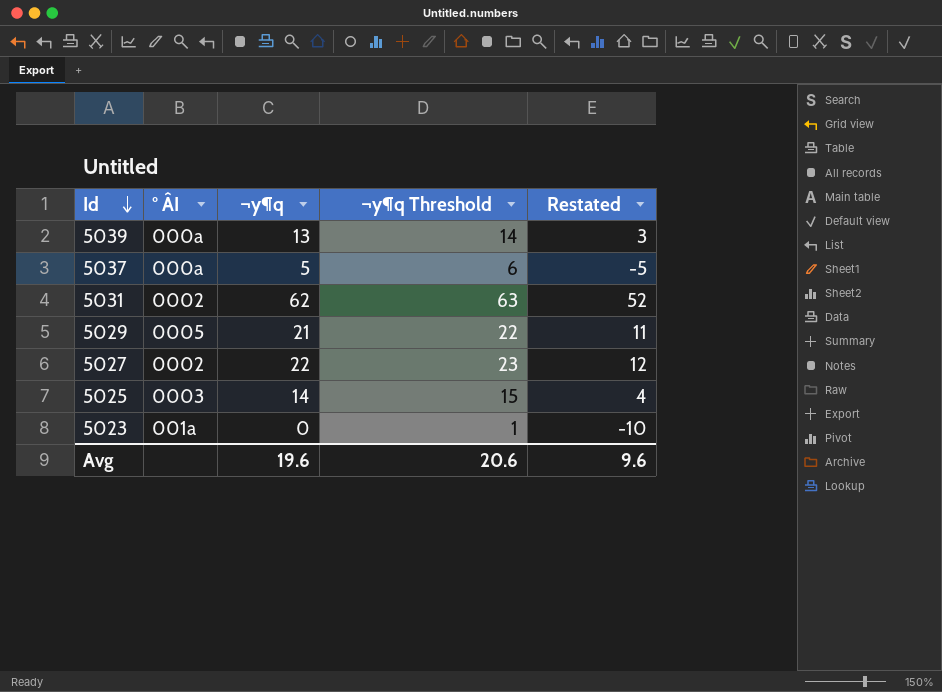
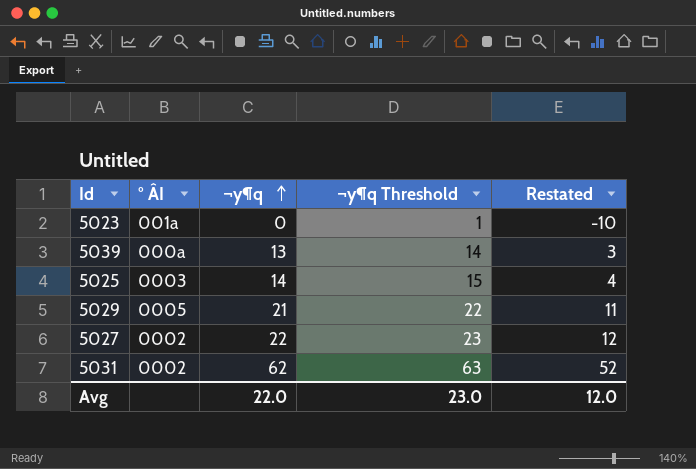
row order: Id descending -> ¬y¶q ascending
row 5037: 000a | 5 | 6 | -5 -> none
Avg | ¬y¶q: 19.6 -> 22.0
Avg | ¬y¶q Threshold: 20.6 -> 23.0
Avg | Restated: 9.6 -> 12.0

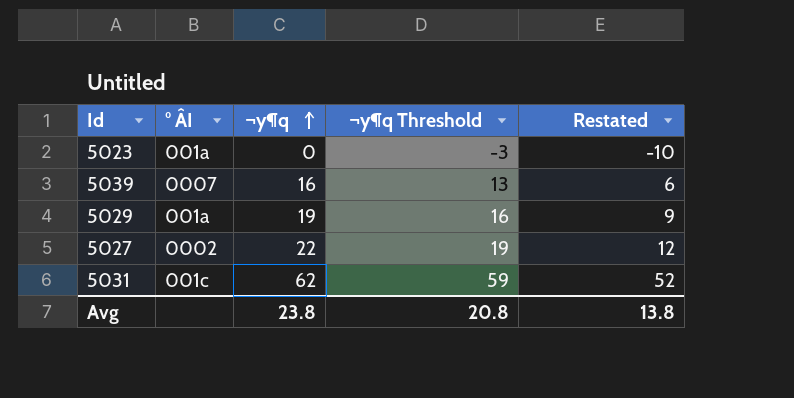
column ¬y¶q Threshold | formula: [¬y¶q] + 1 -> [¬y¶q] - 3
row 5025: 0003 | 14 | 15 | 4 -> none
5039 | ° ÂI: 000a -> 0007
5039 | ¬y¶q: 13 -> 16
5039 | Restated: 3 -> 6
5029 | ° ÂI: 0005 -> 001a
5029 | ¬y¶q: 21 -> 19
5029 | Restated: 11 -> 9
5031 | ° ÂI: 0002 -> 001c
Avg | ¬y¶q: 22.0 -> 23.8
Avg | ¬y¶q Threshold: 23.0 -> 20.8
Avg | Restated: 12.0 -> 13.8

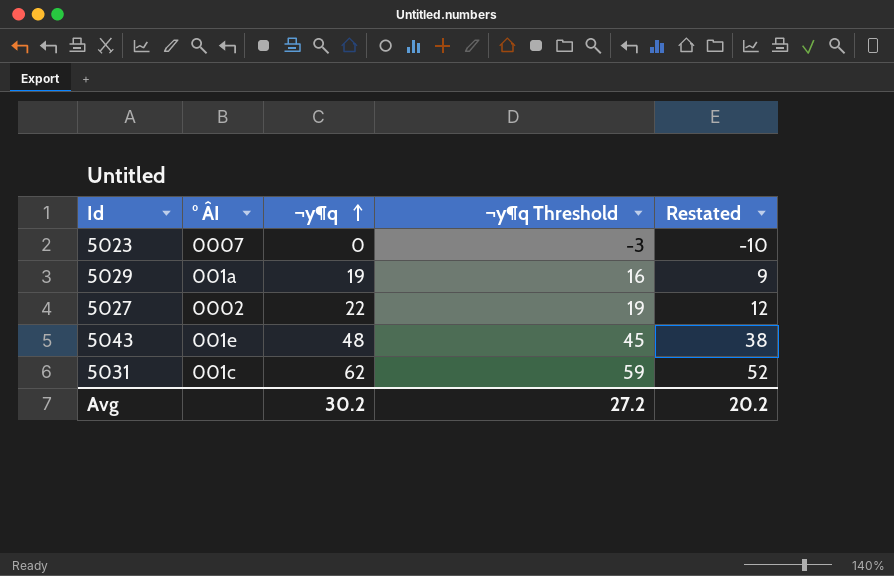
row 5039: 0007 | 16 | 13 | 6 -> none
5023 | ° ÂI: 001a -> 0007
row 5043: none -> 001e | 48 | 45 | 38
Avg | ¬y¶q: 23.8 -> 30.2
Avg | ¬y¶q Threshold: 20.8 -> 27.2
Avg | Restated: 13.8 -> 20.2

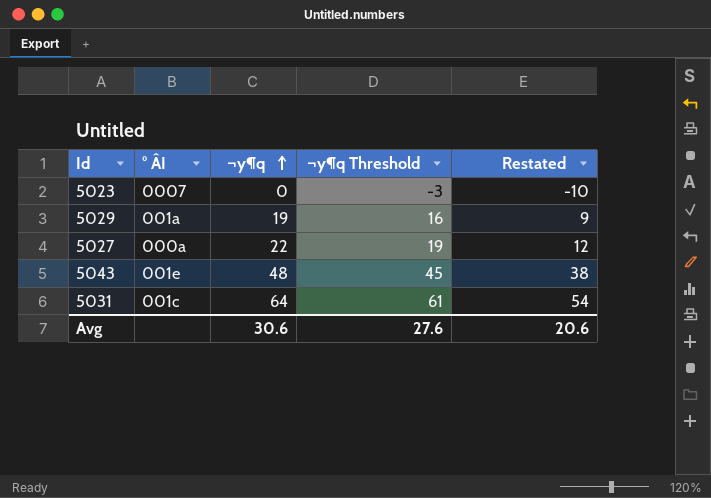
5027 | ° ÂI: 0002 -> 000a
5031 | ¬y¶q: 62 -> 64
5031 | ¬y¶q Threshold: 59 -> 61
5031 | Restated: 52 -> 54
Avg | ¬y¶q: 30.2 -> 30.6
Avg | ¬y¶q Threshold: 27.2 -> 27.6
Avg | Restated: 20.2 -> 20.6

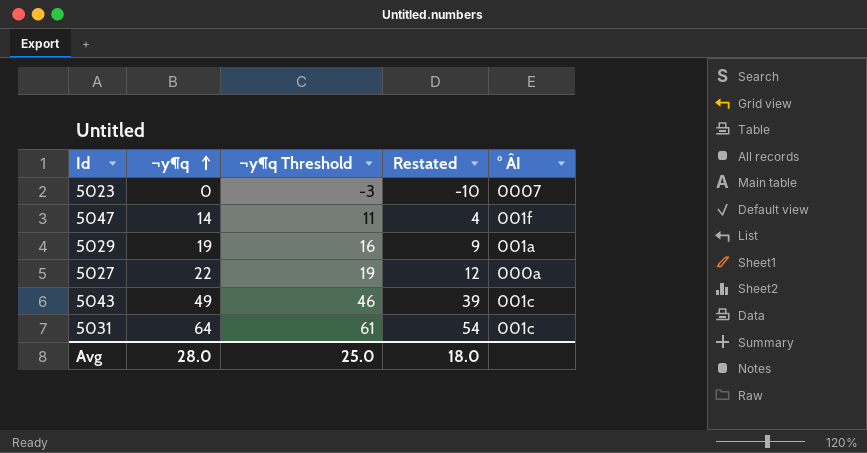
column ° ÂI | position: 2 -> 5
row 5047: none -> 14 | 11 | 4 | 001f
5043 | ¬y¶q: 48 -> 49
5043 | ¬y¶q Threshold: 45 -> 46
5043 | Restated: 38 -> 39
5043 | ° ÂI: 001e -> 001c
Avg | ¬y¶q: 30.6 -> 28.0
Avg | ¬y¶q Threshold: 27.6 -> 25.0
Avg | Restated: 20.6 -> 18.0

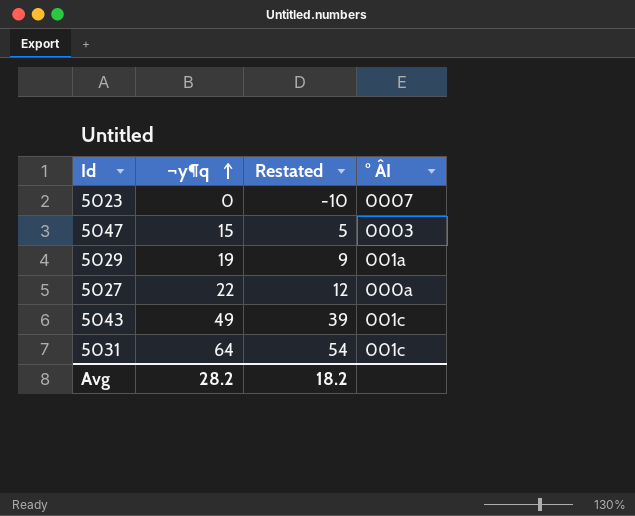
column ¬y¶q Threshold | formula: [¬y¶q] - 3 -> none
5047 | ¬y¶q: 14 -> 15
5047 | Restated: 4 -> 5
5047 | ° ÂI: 001f -> 0003
Avg | ¬y¶q: 28.0 -> 28.2
Avg | Restated: 18.0 -> 18.2

